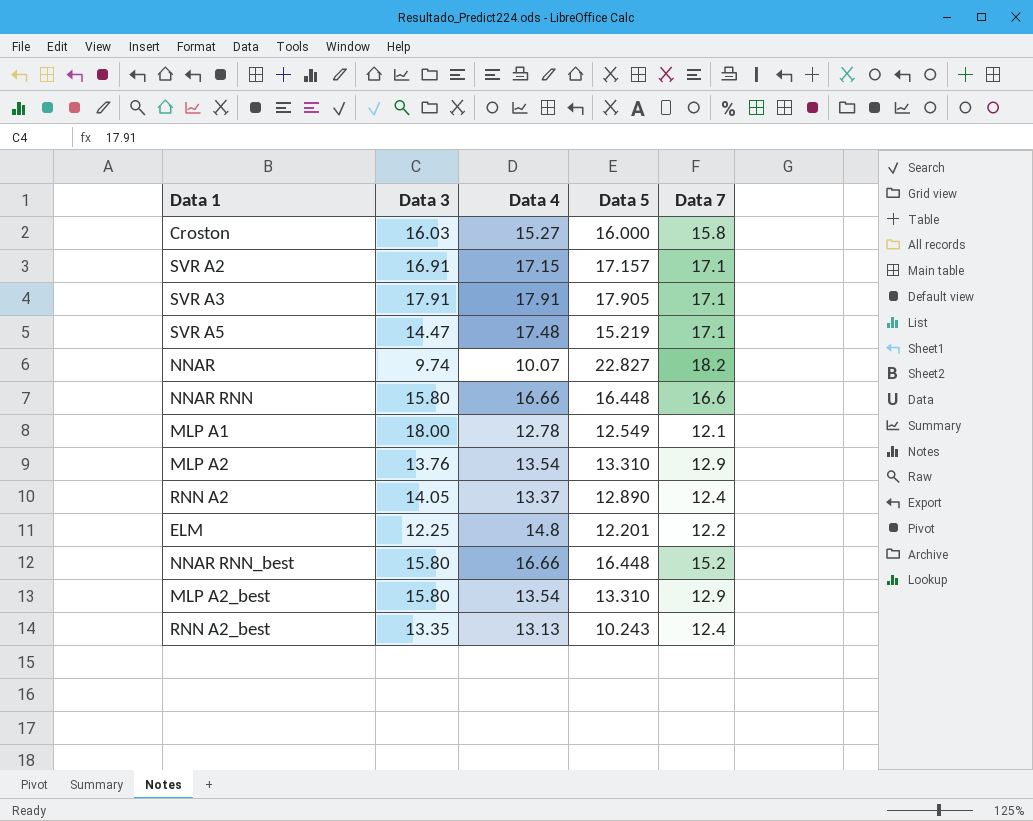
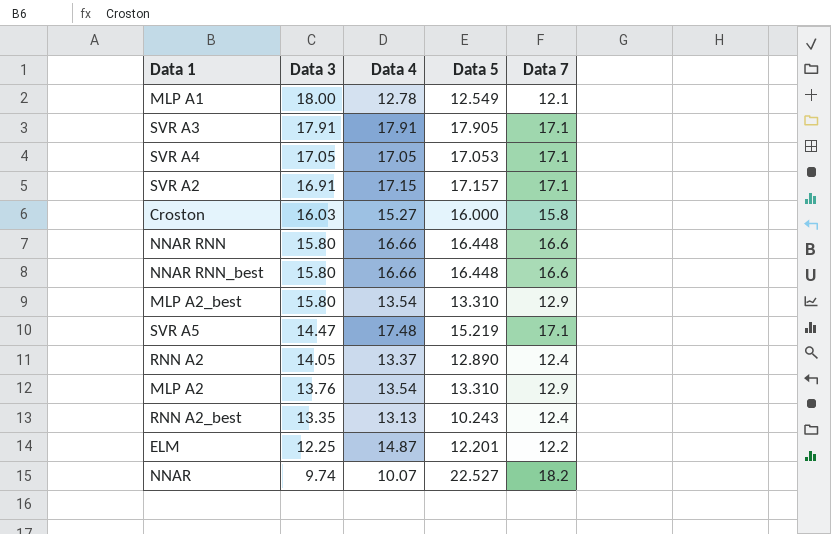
row order: none -> Data 3 descending
row SVR A4: none -> 17.05 | 17.05 | 17.053 | 17.1
NNAR RNN_best | Data 7: 15.2 -> 16.6
ELM | Data 4: 14.8 -> 14.87
NNAR | Data 5: 22.827 -> 22.527

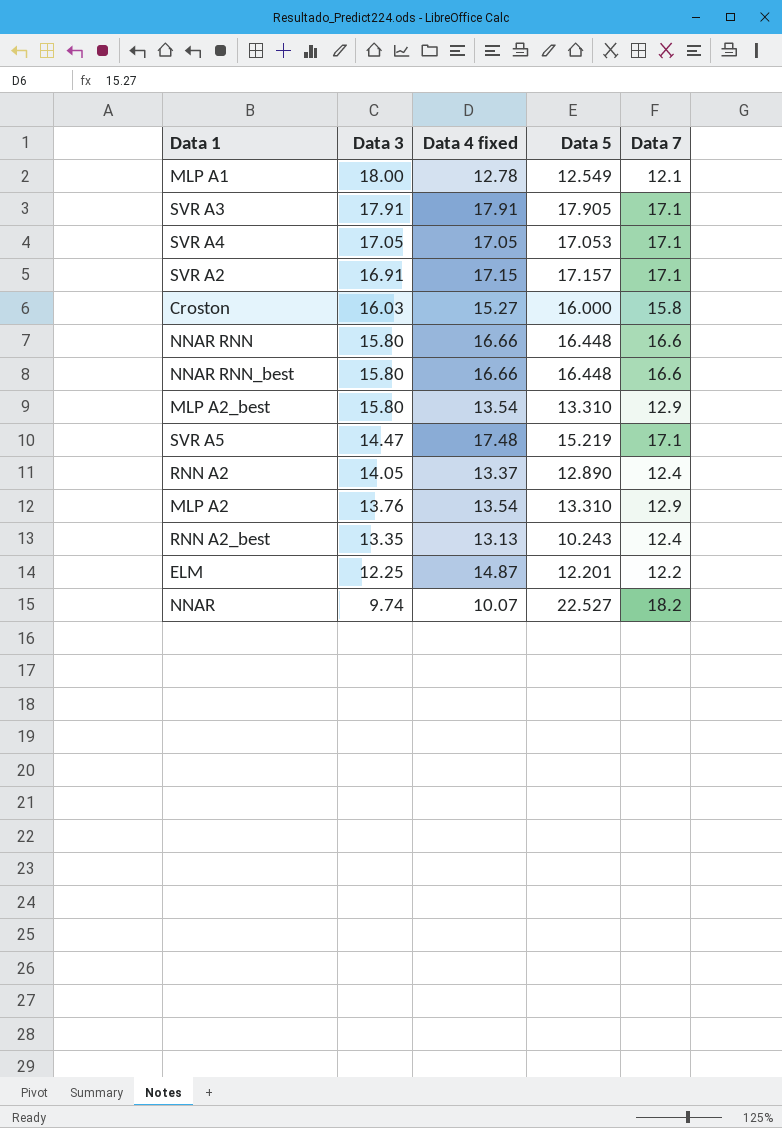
column name: Data 4 -> Data 4 fixed

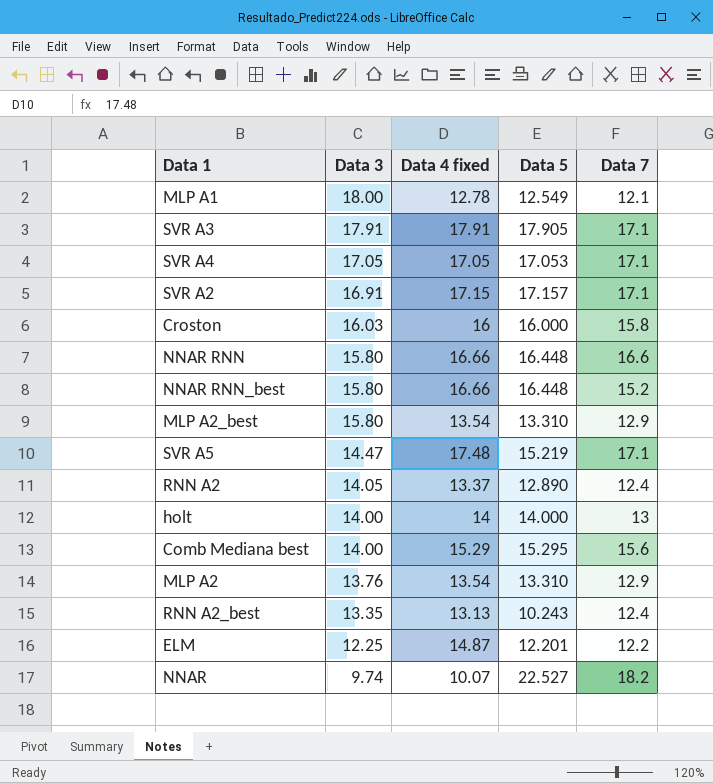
Croston | Data 4 fixed: 15.27 -> 16
NNAR RNN_best | Data 7: 16.6 -> 15.2
row holt: none -> 14.00 | 14 | 14.000 | 13
row Comb Mediana best: none -> 14.00 | 15.29 | 15.295 | 15.6

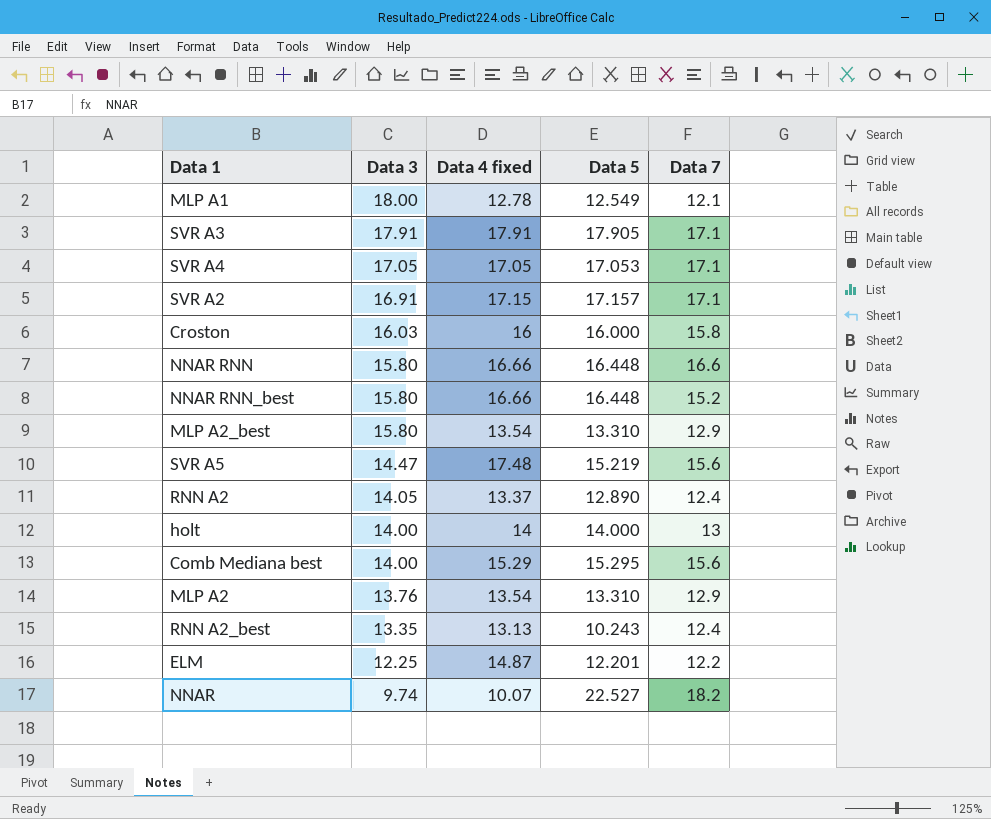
SVR A5 | Data 7: 17.1 -> 15.6

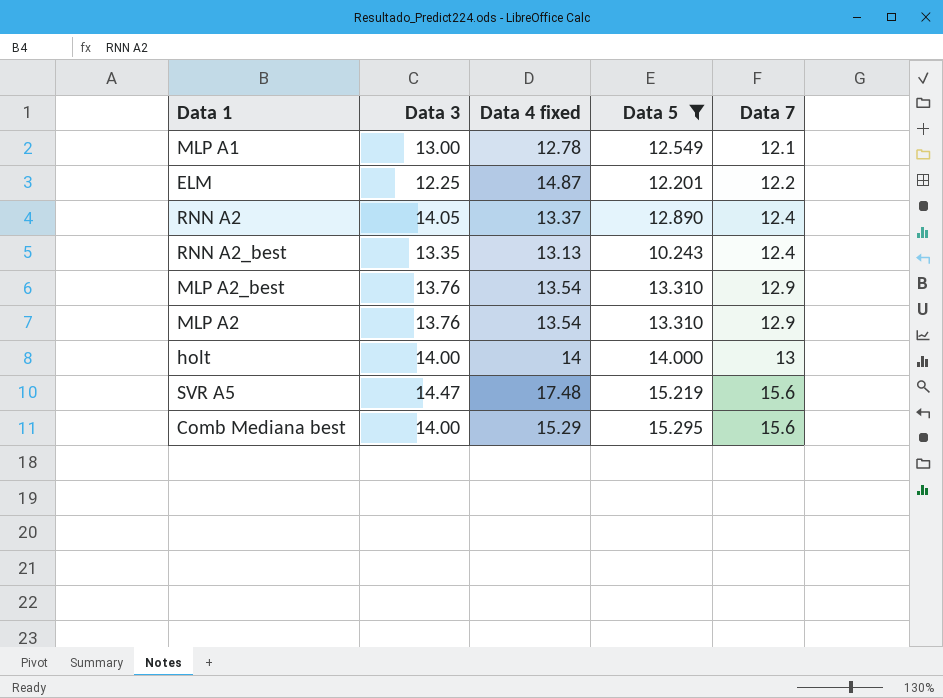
filter: none -> Data 5 <= 15.295
row order: Data 3 descending -> Data 7 ascending
MLP A1 | Data 3: 18.00 -> 13.00
MLP A2_best | Data 3: 15.80 -> 13.76

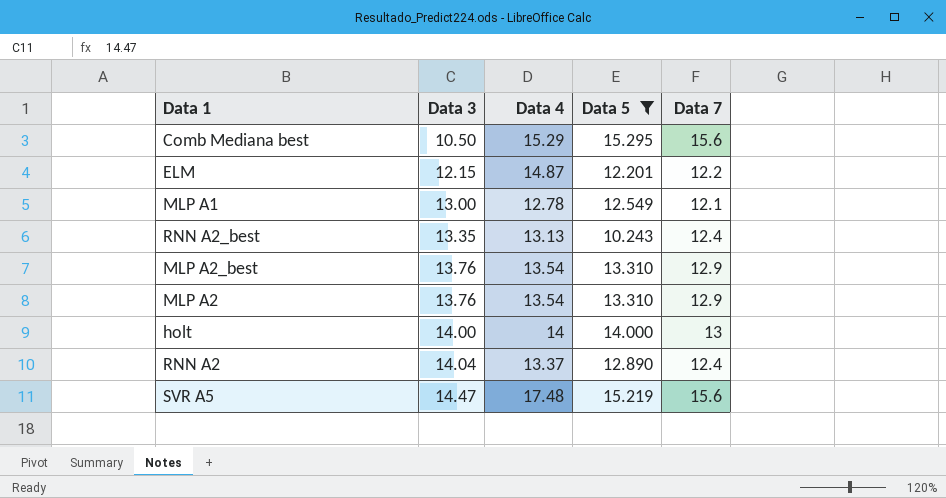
row order: Data 7 ascending -> Data 3 ascending
column name: Data 4 fixed -> Data 4
Comb Mediana best | Data 3: 14.00 -> 10.50
ELM | Data 3: 12.25 -> 12.15
RNN A2 | Data 3: 14.05 -> 14.04

